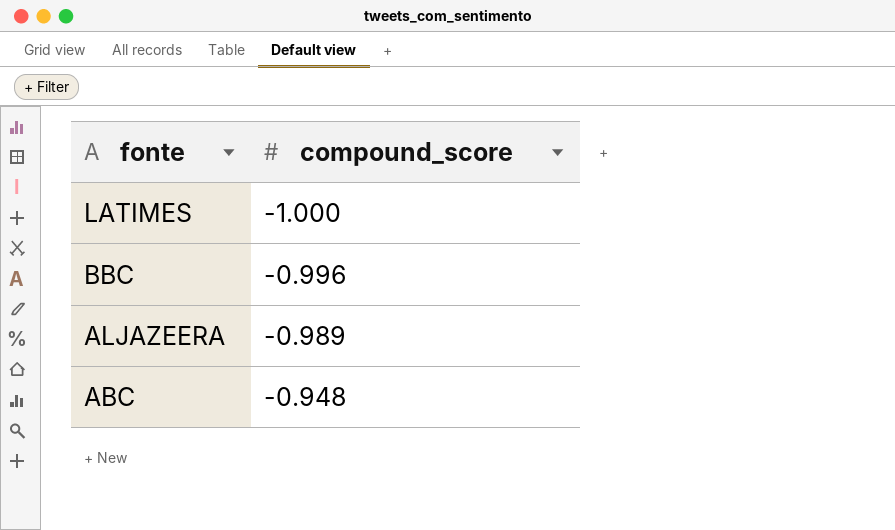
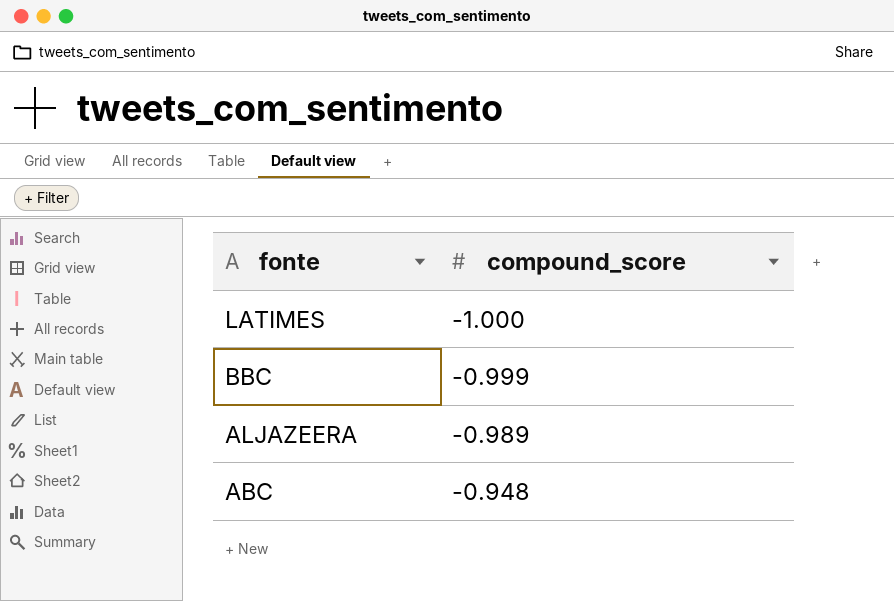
BBC | compound_score: -0.996 -> -0.999

